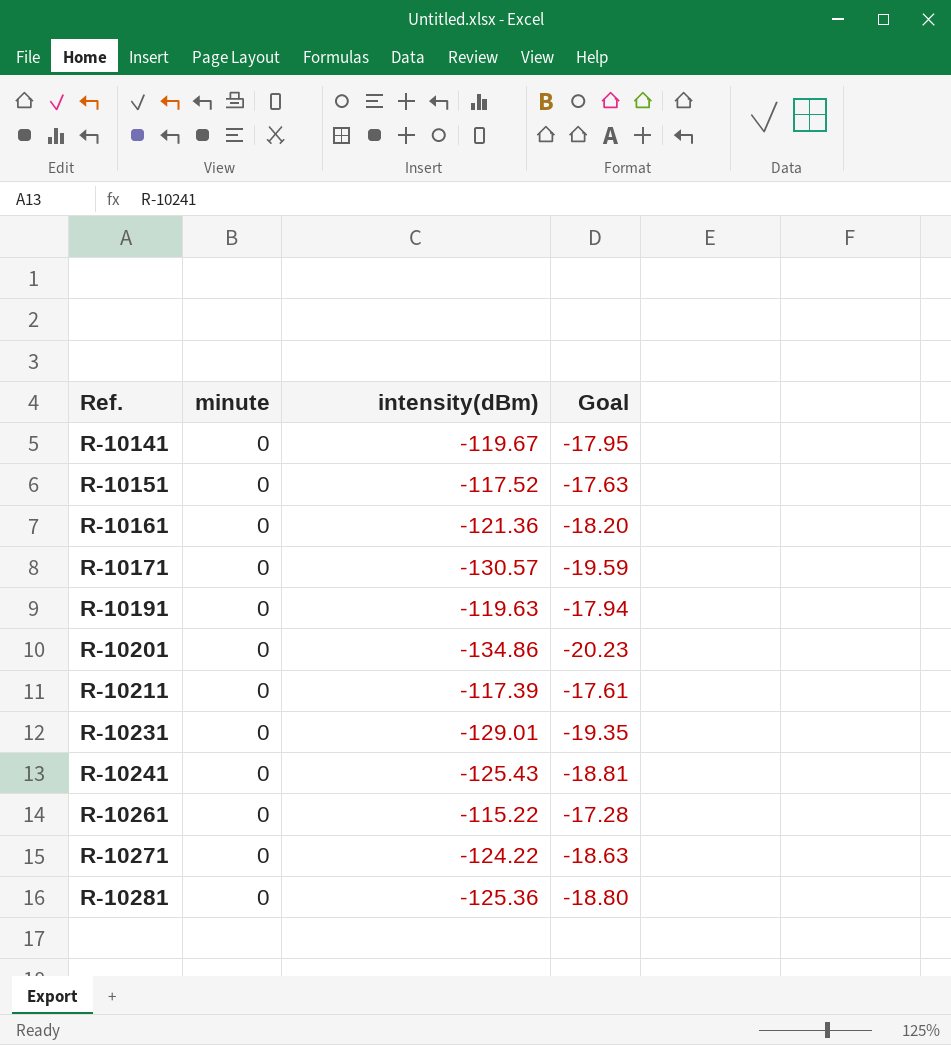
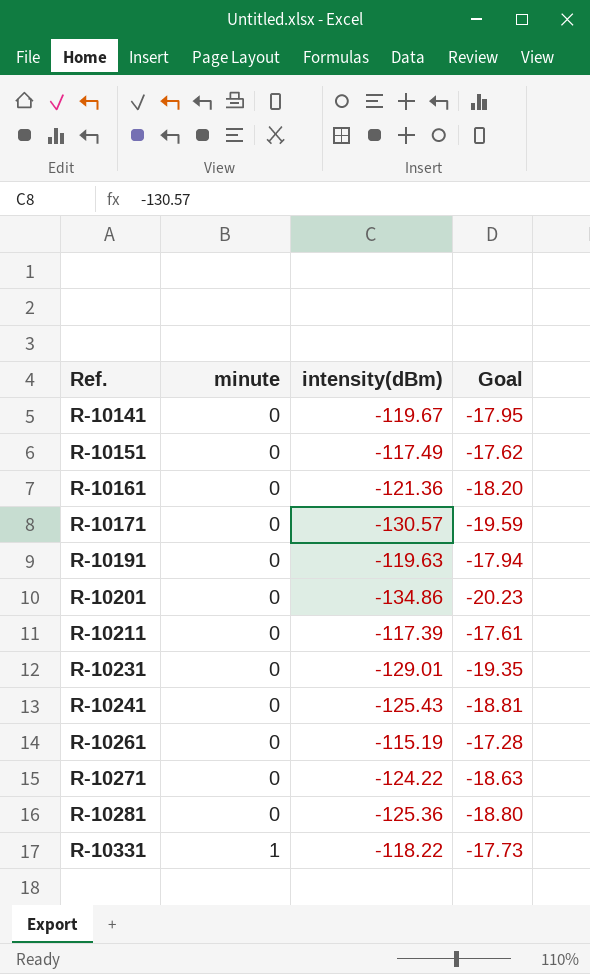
R-10151 | intensity(dBm): -117.52 -> -117.49
R-10151 | Goal: -17.63 -> -17.62
R-10261 | intensity(dBm): -115.22 -> -115.19
row R-10331: none -> 1 | -118.22 | -17.73

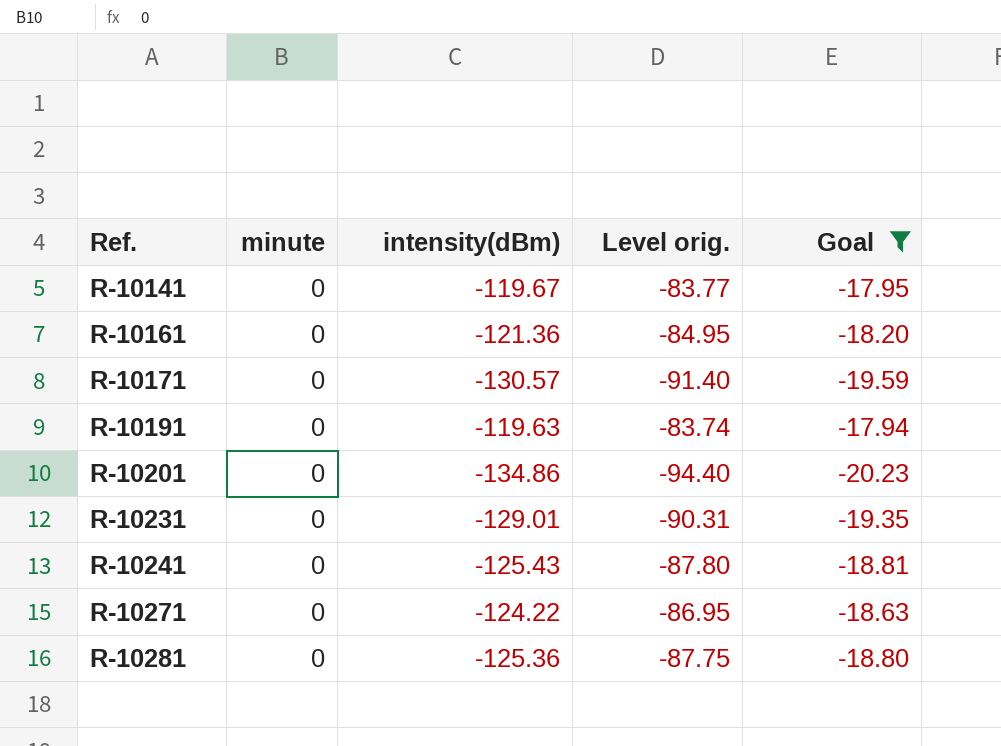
filter: none -> Goal <= -17.94
column Level orig. | formula: none -> [intensity(dBm)] * 0.7

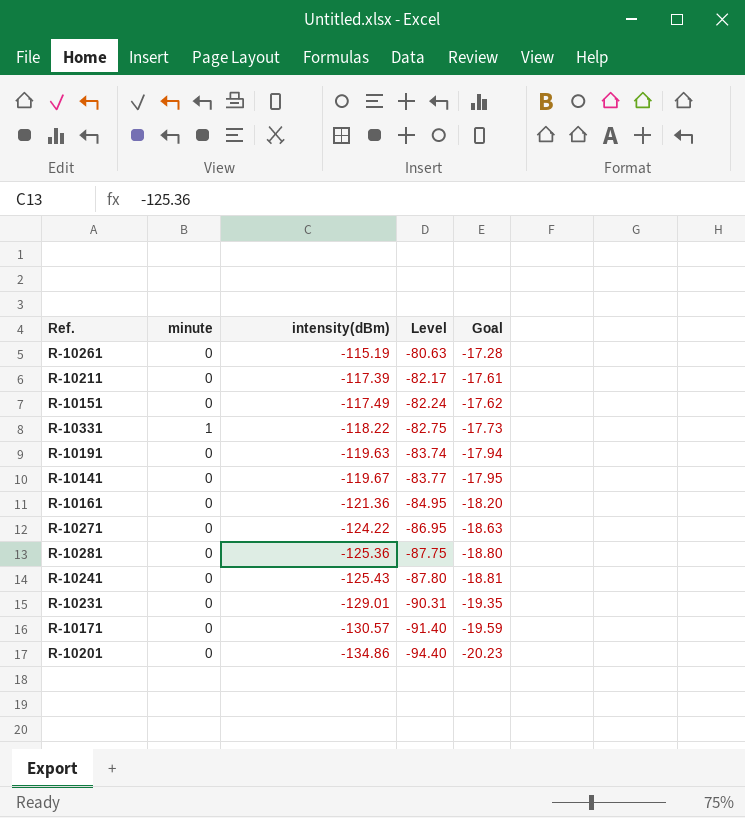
filter: Goal <= -17.94 -> none
row order: Ref. ascending -> intensity(dBm) descending
column name: Level orig. -> Level

